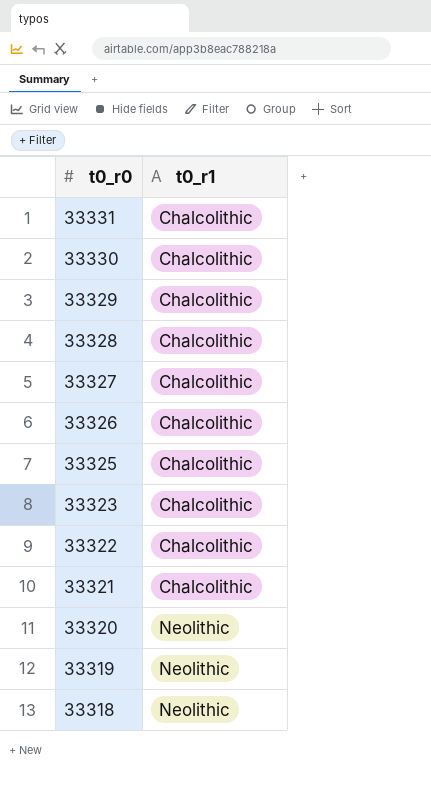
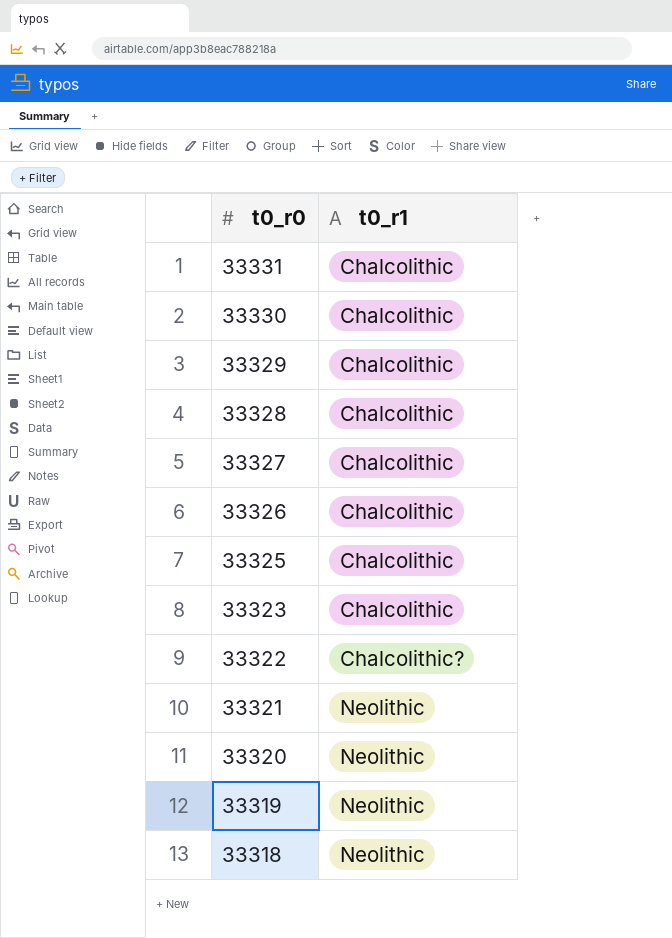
33322 | t0_r1: Chalcolithic -> Chalcolithic?
33321 | t0_r1: Chalcolithic -> Neolithic

